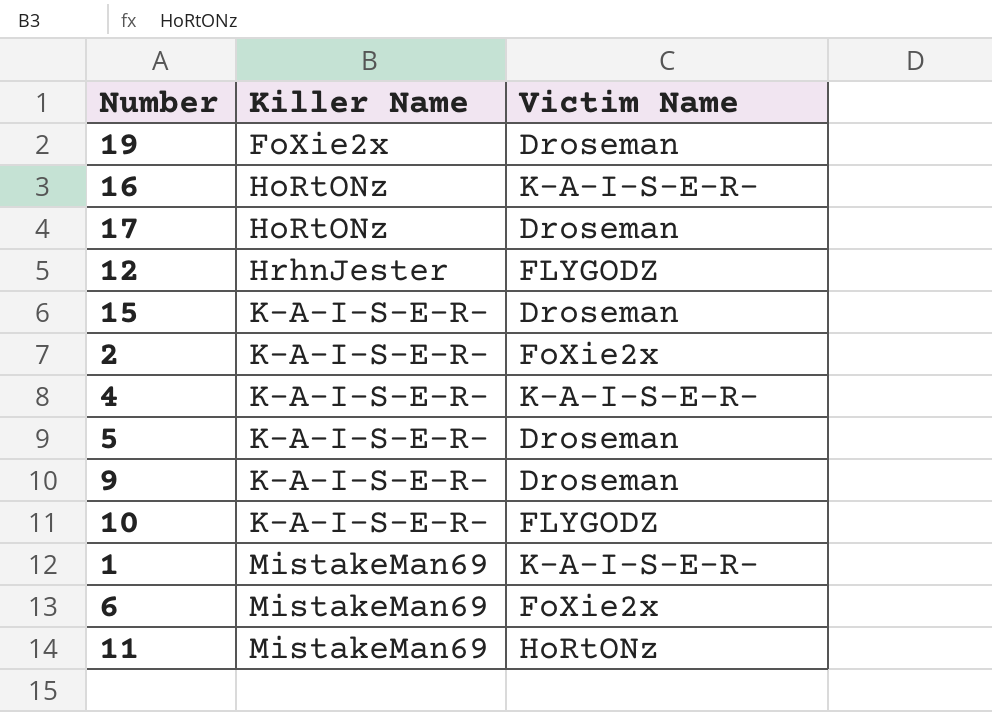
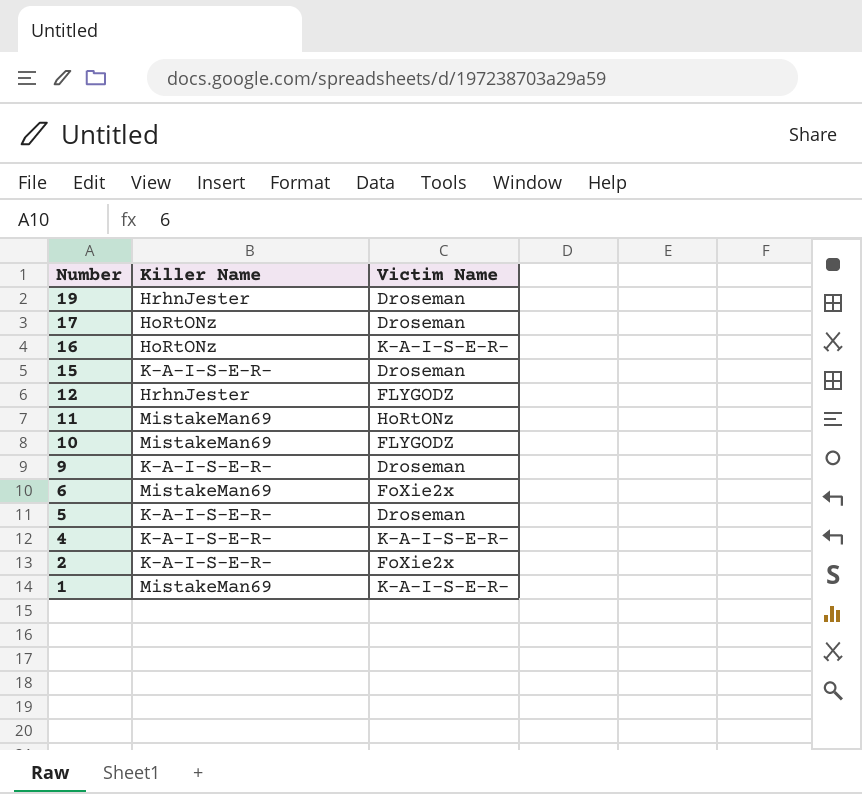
row order: Killer Name ascending -> Number descending
19 | Killer Name: FoXie2x -> HrhnJester
10 | Killer Name: K-A-I-S-E-R- -> MistakeMan69

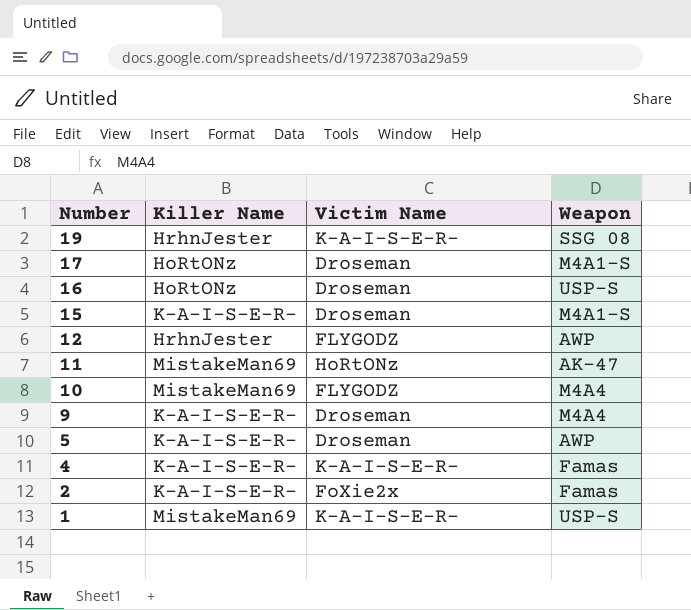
column Weapon | position: none -> 4
row 6: MistakeMan69 | FoXie2x -> none
19 | Victim Name: Droseman -> K-A-I-S-E-R-
16 | Victim Name: K-A-I-S-E-R- -> Droseman

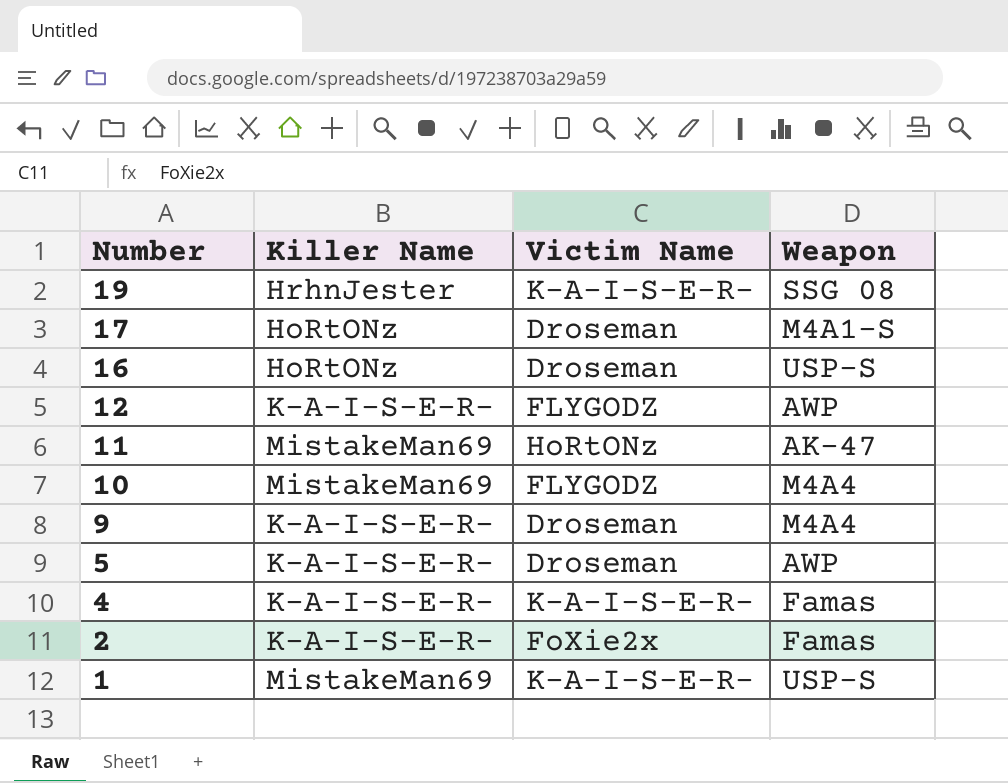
row 15: K-A-I-S-E-R- | Droseman | M4A1-S -> none
12 | Killer Name: HrhnJester -> K-A-I-S-E-R-

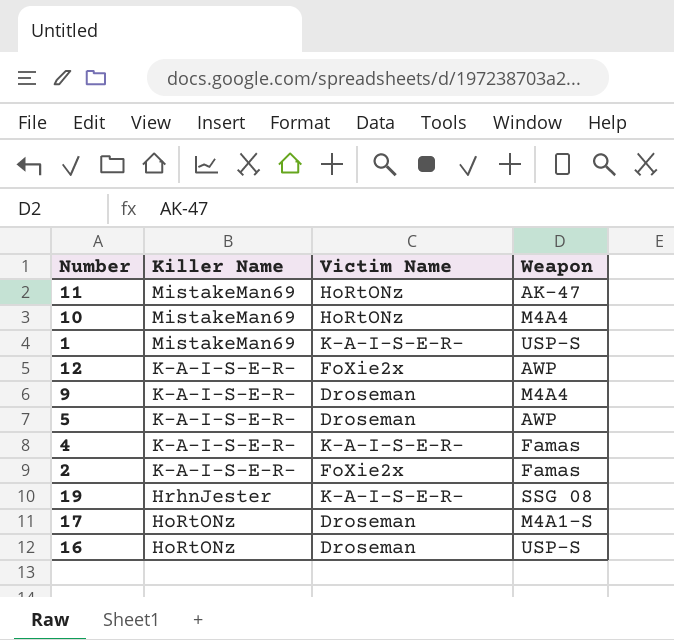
row order: Number descending -> Killer Name descending
10 | Victim Name: FLYGODZ -> HoRtONz
12 | Victim Name: FLYGODZ -> FoXie2x

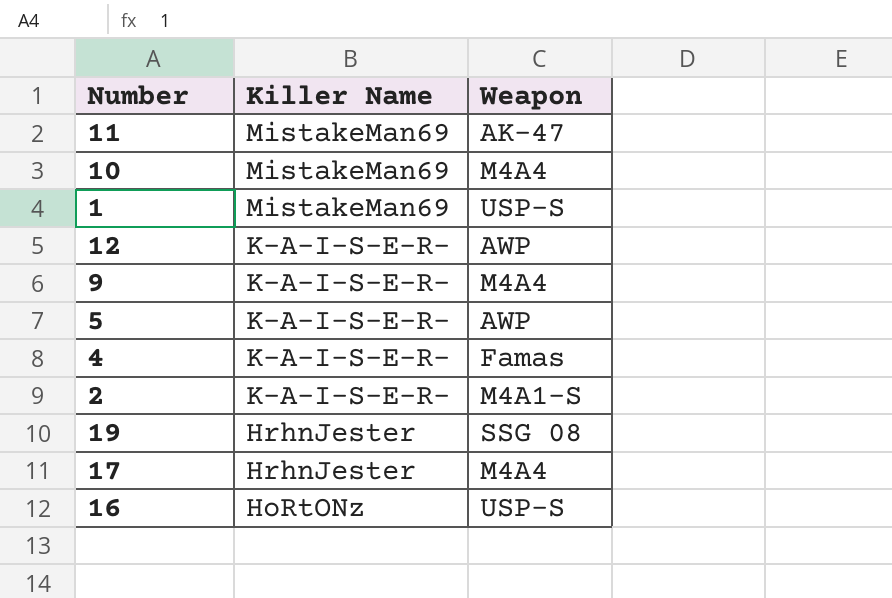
column Victim Name | position: 3 -> none
2 | Weapon: Famas -> M4A1-S
17 | Killer Name: HoRtONz -> HrhnJester
17 | Weapon: M4A1-S -> M4A4

